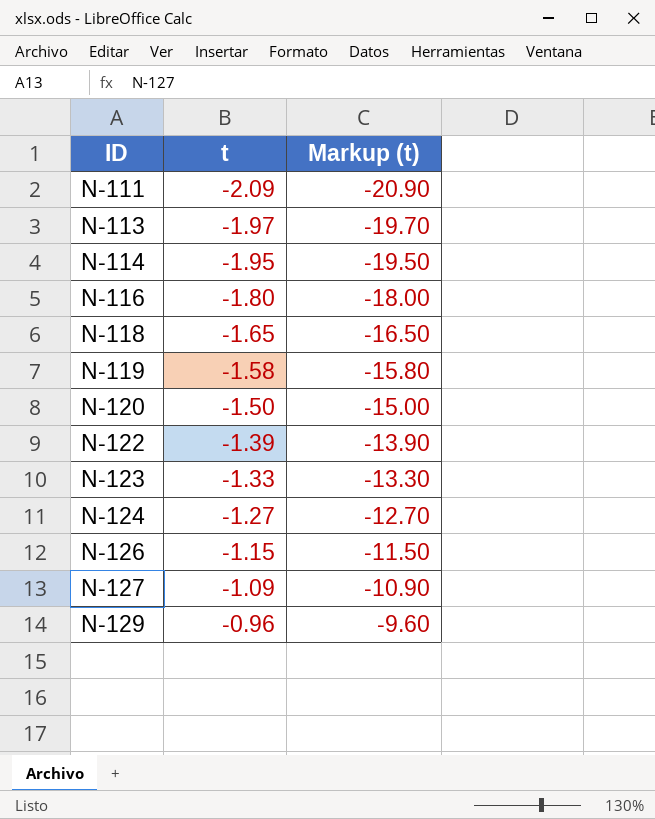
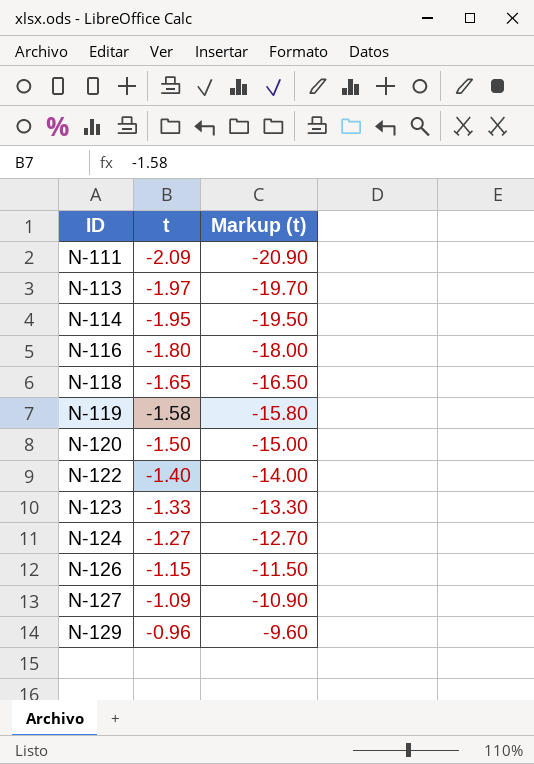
N-122 | t: -1.39 -> -1.40
N-122 | Markup (t): -13.90 -> -14.00

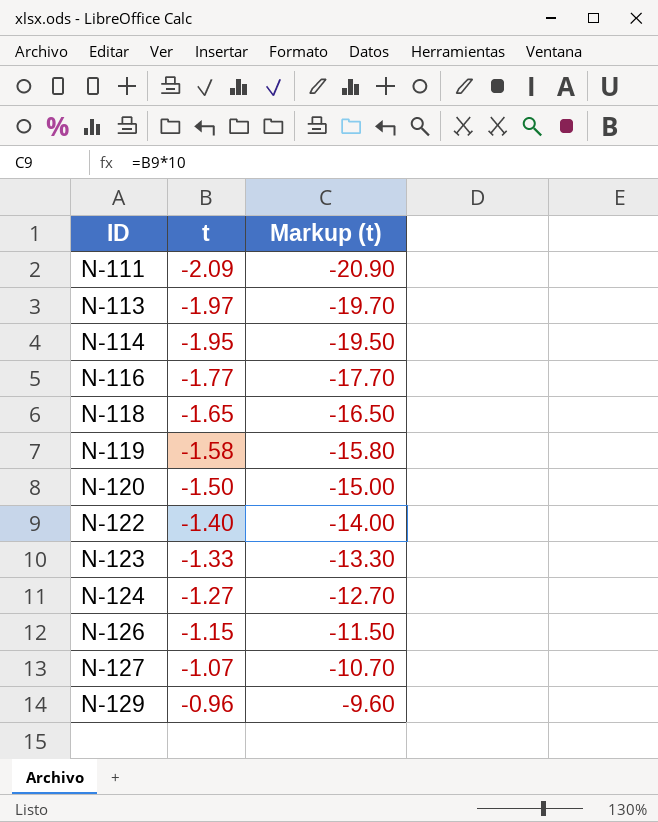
N-116 | t: -1.80 -> -1.77
N-116 | Markup (t): -18.00 -> -17.70
N-127 | t: -1.09 -> -1.07
N-127 | Markup (t): -10.90 -> -10.70

